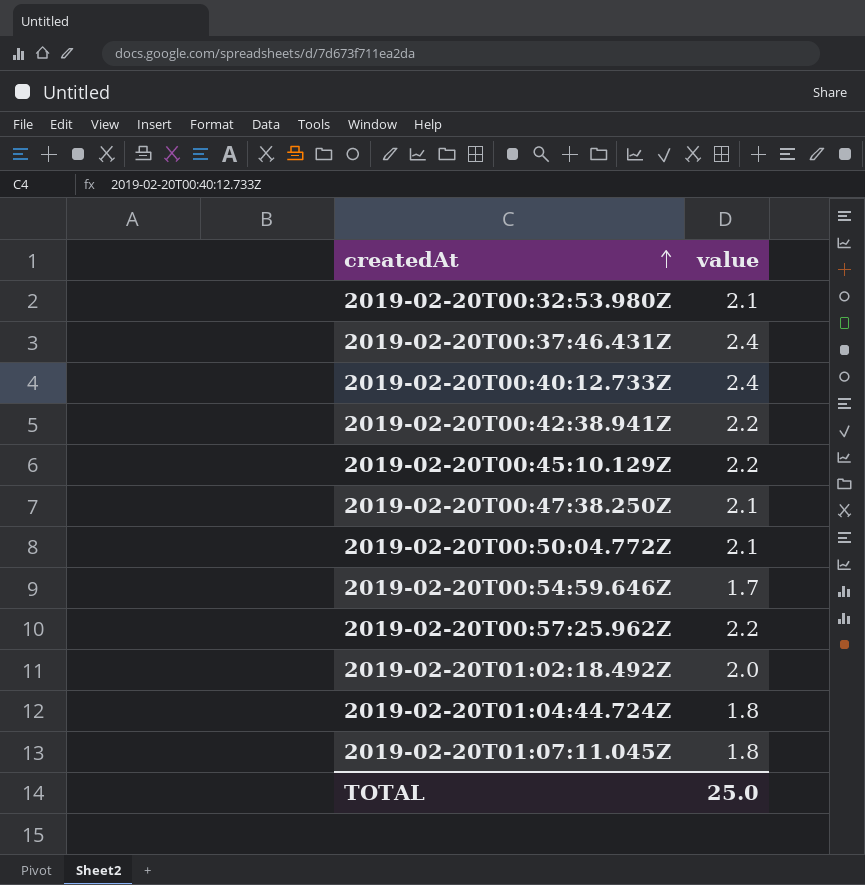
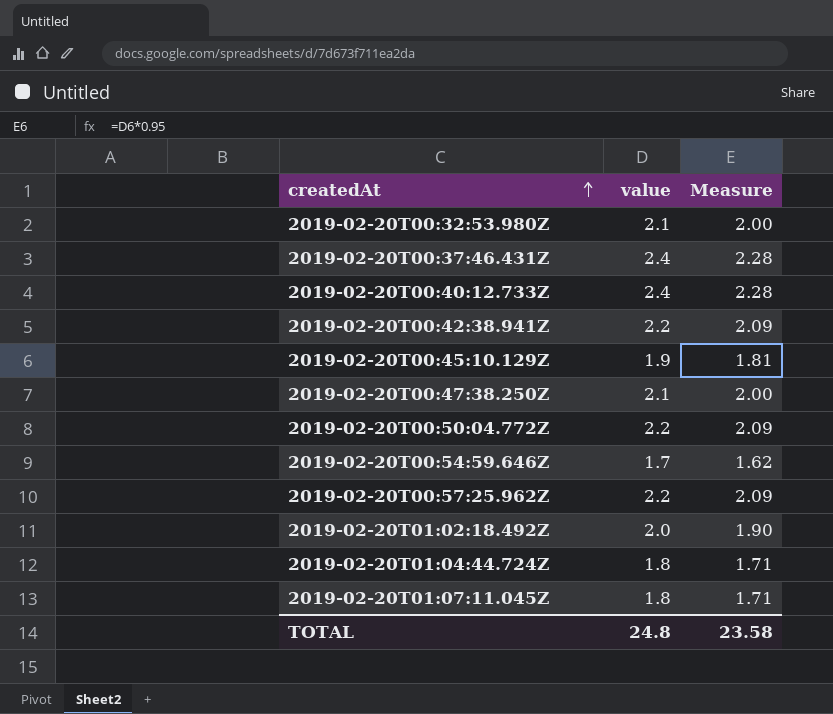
column Measure | formula: none -> [value] * 0.95
2019-02-20T00:45:10.129Z | value: 2.2 -> 1.9
2019-02-20T00:50:04.772Z | value: 2.1 -> 2.2
TOTAL | value: 25.0 -> 24.8

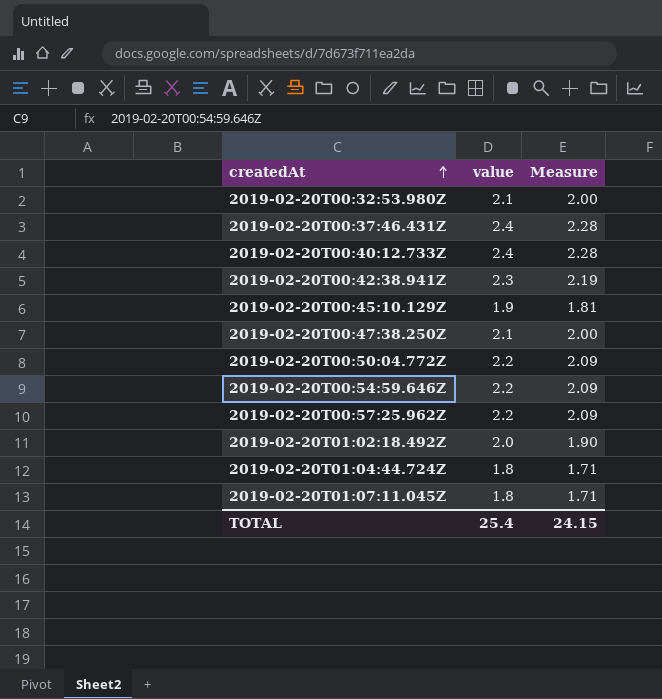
2019-02-20T00:42:38.941Z | value: 2.2 -> 2.3
2019-02-20T00:42:38.941Z | Measure: 2.09 -> 2.19
2019-02-20T00:54:59.646Z | value: 1.7 -> 2.2
2019-02-20T00:54:59.646Z | Measure: 1.62 -> 2.09
TOTAL | value: 24.8 -> 25.4
TOTAL | Measure: 23.58 -> 24.15

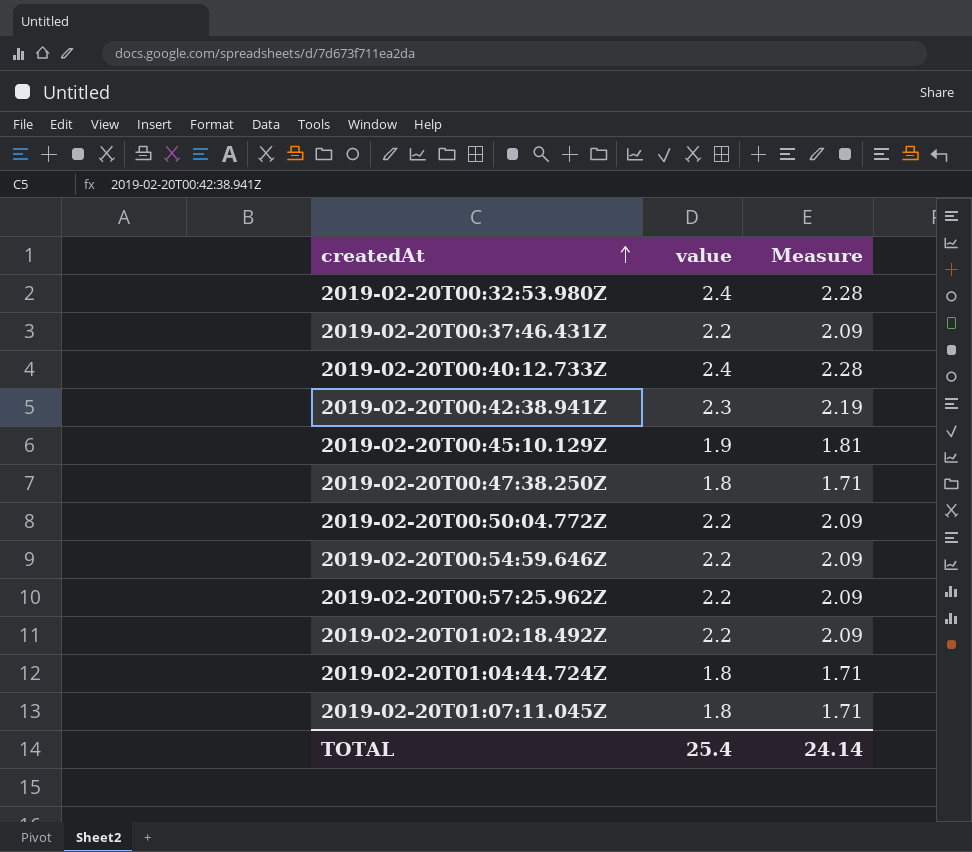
2019-02-20T00:32:53.980Z | value: 2.1 -> 2.4
2019-02-20T00:32:53.980Z | Measure: 2.00 -> 2.28
2019-02-20T00:37:46.431Z | value: 2.4 -> 2.2
2019-02-20T00:37:46.431Z | Measure: 2.28 -> 2.09
2019-02-20T00:47:38.250Z | value: 2.1 -> 1.8
2019-02-20T00:47:38.250Z | Measure: 2.00 -> 1.71
2019-02-20T01:02:18.492Z | value: 2.0 -> 2.2
2019-02-20T01:02:18.492Z | Measure: 1.90 -> 2.09
TOTAL | Measure: 24.15 -> 24.14

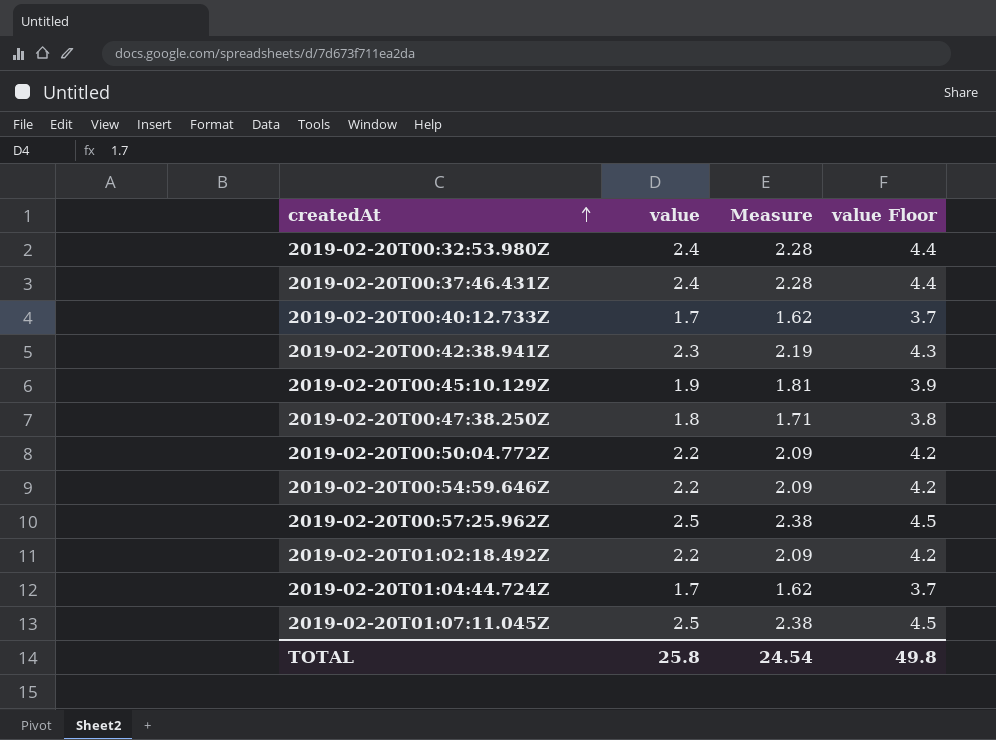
column value Floor | formula: none -> [value] + 2
2019-02-20T00:37:46.431Z | value: 2.2 -> 2.4
2019-02-20T00:37:46.431Z | Measure: 2.09 -> 2.28
2019-02-20T00:40:12.733Z | value: 2.4 -> 1.7
2019-02-20T00:40:12.733Z | Measure: 2.28 -> 1.62
2019-02-20T00:57:25.962Z | value: 2.2 -> 2.5
2019-02-20T00:57:25.962Z | Measure: 2.09 -> 2.38
2019-02-20T01:04:44.724Z | value: 1.8 -> 1.7
2019-02-20T01:04:44.724Z | Measure: 1.71 -> 1.62
2019-02-20T01:07:11.045Z | value: 1.8 -> 2.5
2019-02-20T01:07:11.045Z | Measure: 1.71 -> 2.38
TOTAL | value: 25.4 -> 25.8
TOTAL | Measure: 24.14 -> 24.54

